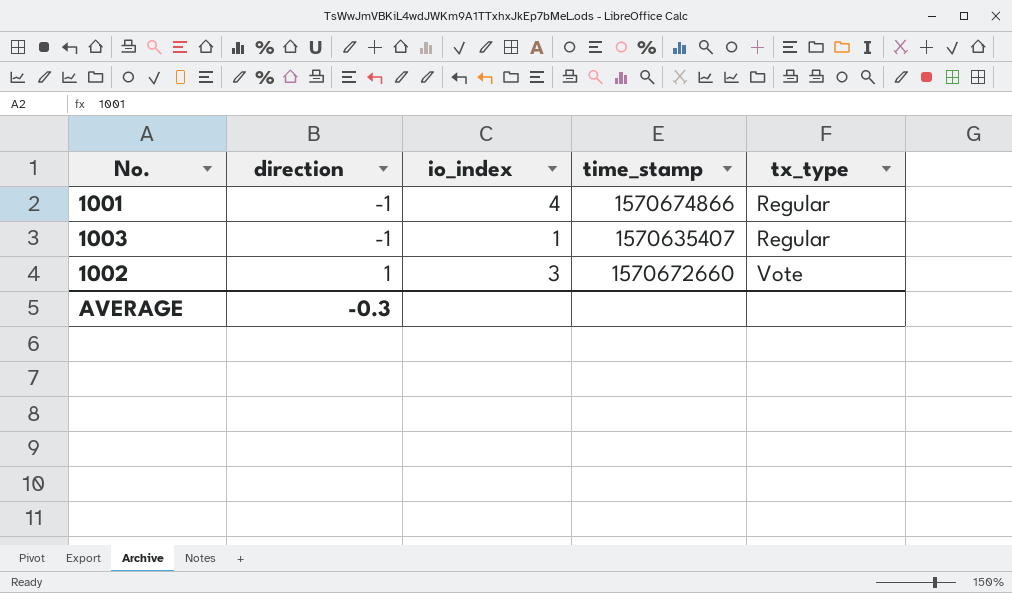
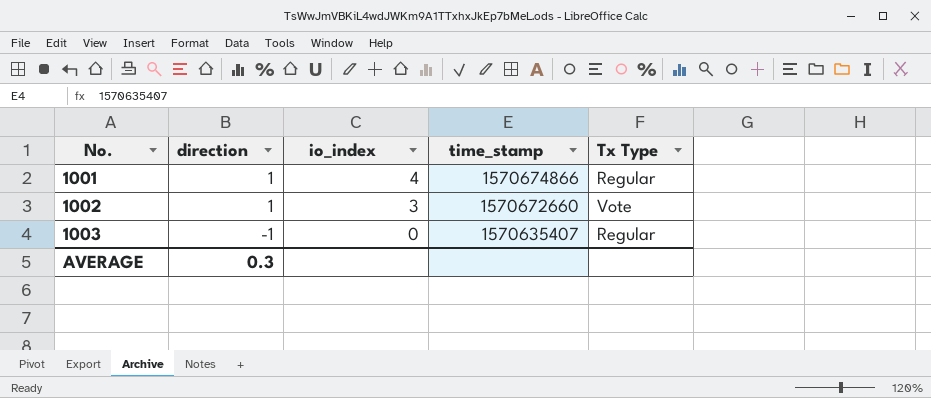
row order: direction ascending -> No. ascending
column name: tx_type -> Tx Type
1001 | direction: -1 -> 1
1003 | io_index: 1 -> 0
AVERAGE | direction: -0.3 -> 0.3

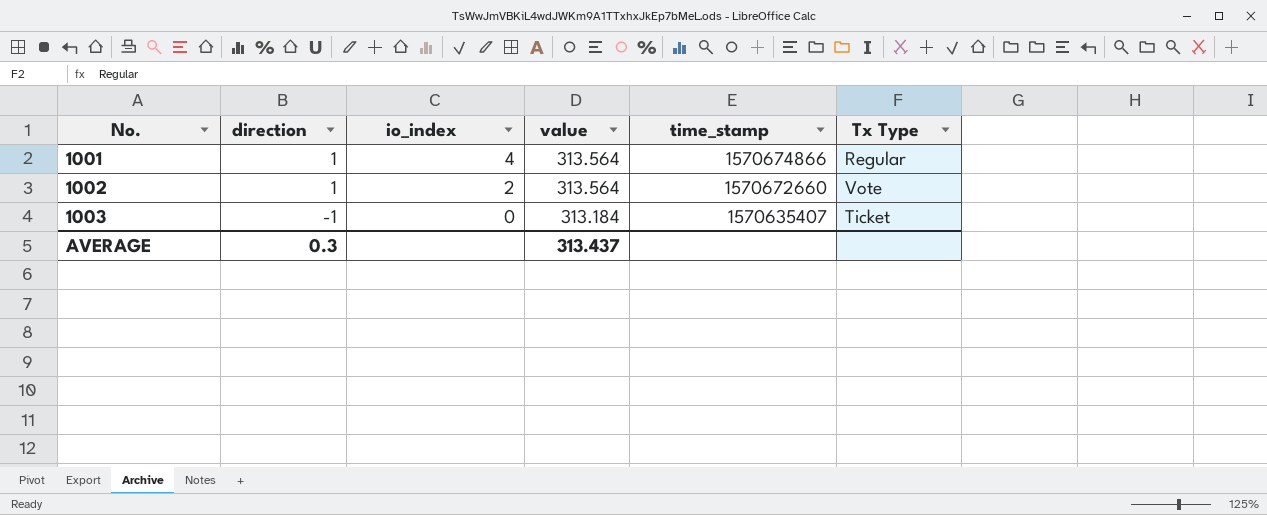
column value | position: none -> 4
1002 | io_index: 3 -> 2
1003 | Tx Type: Regular -> Ticket

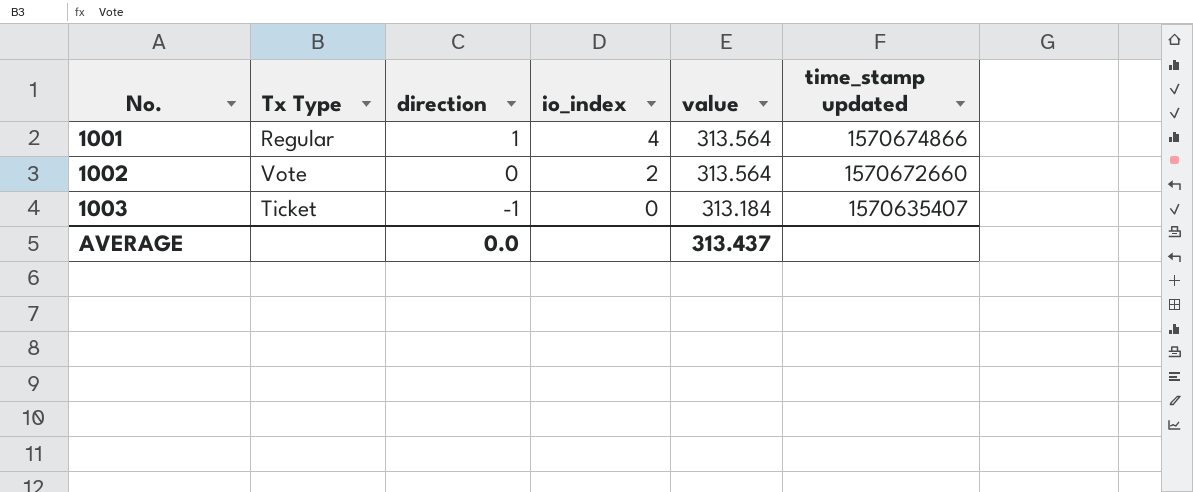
column Tx Type | position: 6 -> 2
column name: time_stamp -> time_stamp updated
1002 | direction: 1 -> 0
AVERAGE | direction: 0.3 -> 0.0

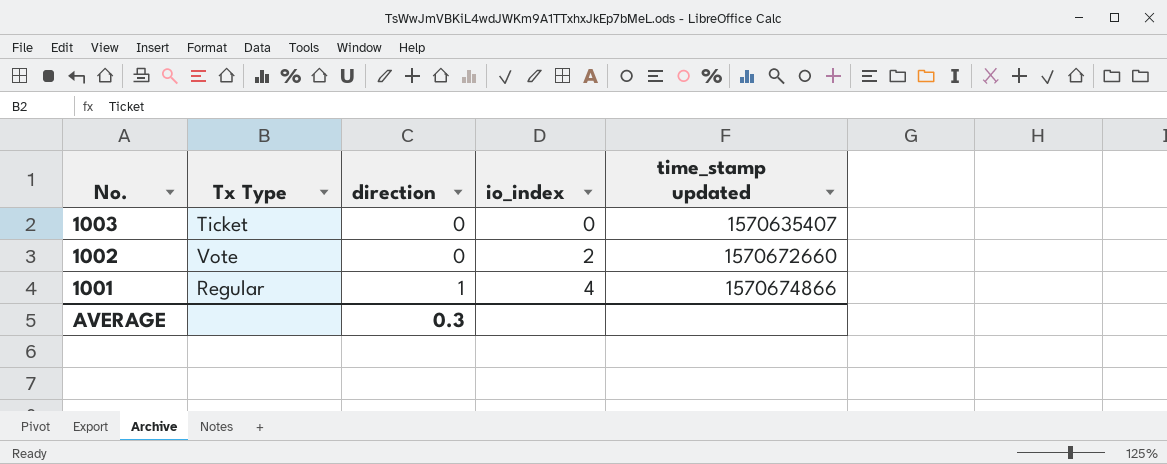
row order: No. ascending -> No. descending
column value | position: 5 -> none
1003 | direction: -1 -> 0
AVERAGE | direction: 0.0 -> 0.3

